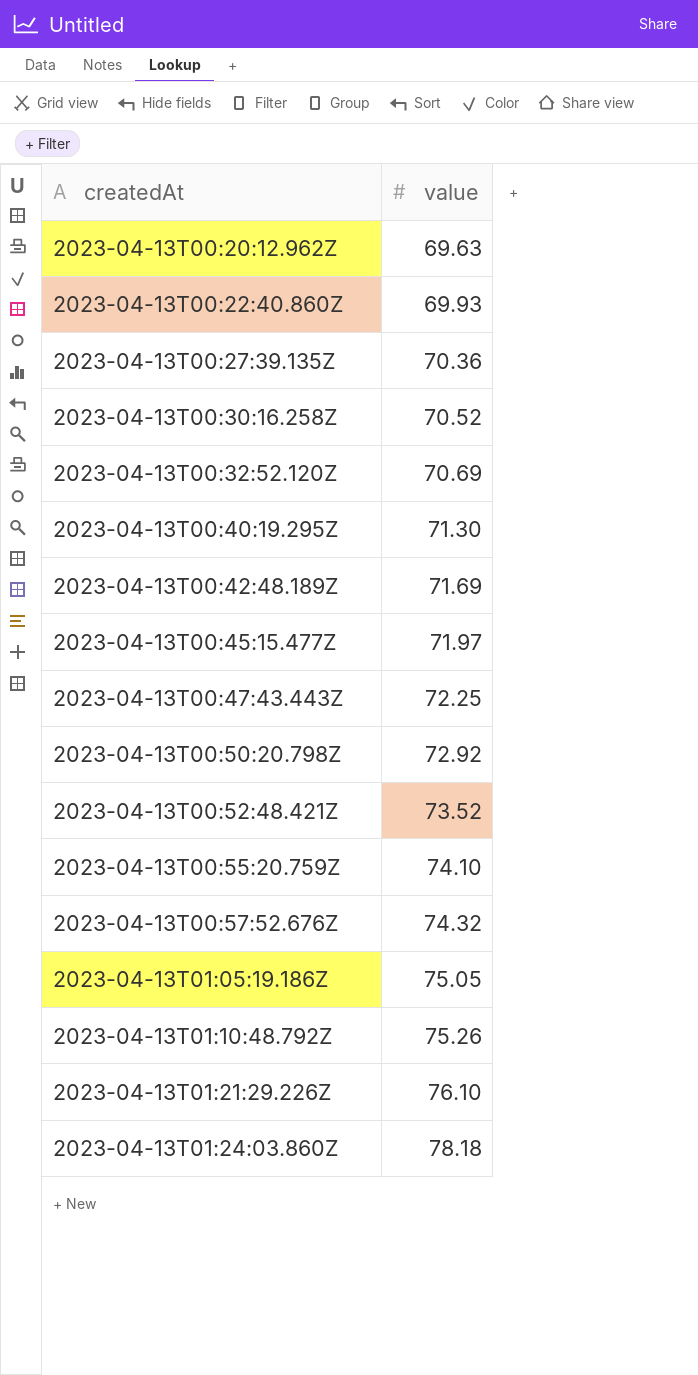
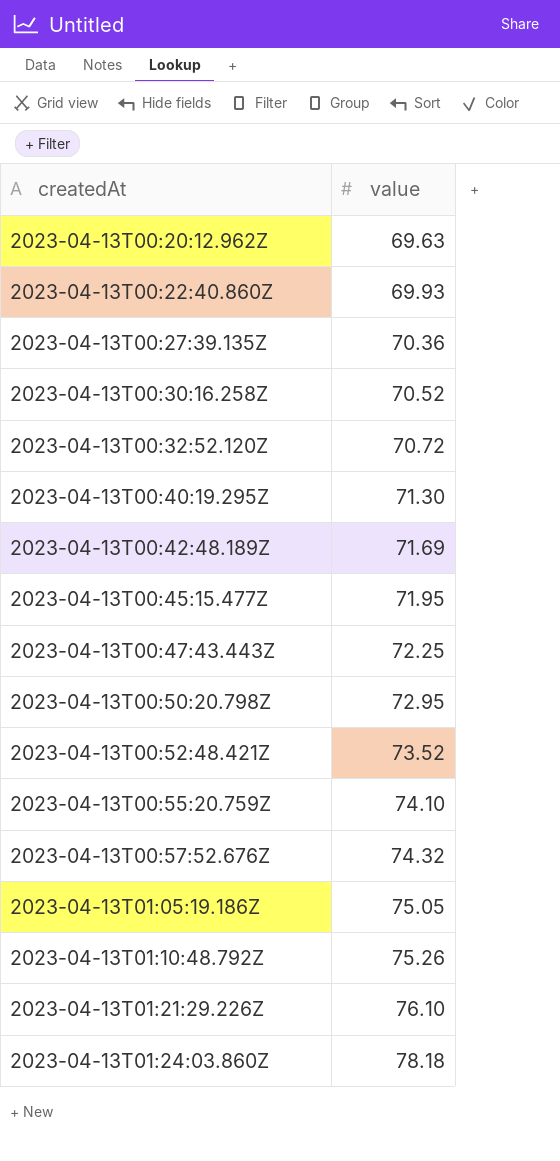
2023-04-13T00:32:52.120Z | value: 70.69 -> 70.72
2023-04-13T00:45:15.477Z | value: 71.97 -> 71.95
2023-04-13T00:50:20.798Z | value: 72.92 -> 72.95

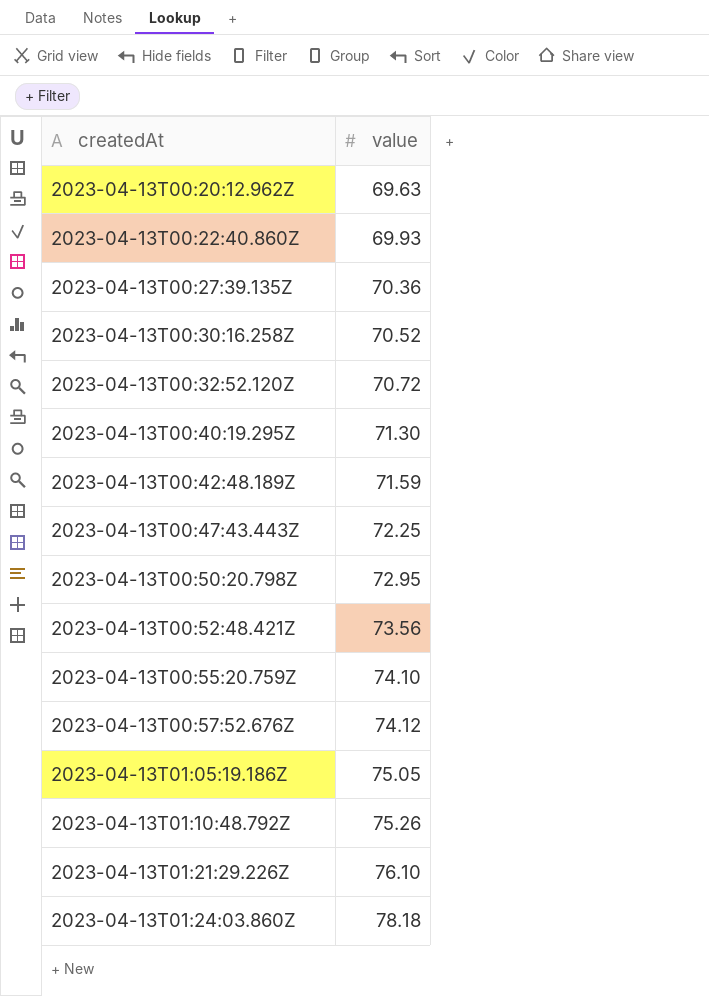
row 2023-04-13T00:45:15.477Z: 71.95 -> none
2023-04-13T00:42:48.189Z | value: 71.69 -> 71.59
2023-04-13T00:52:48.421Z | value: 73.52 -> 73.56
2023-04-13T00:57:52.676Z | value: 74.32 -> 74.12

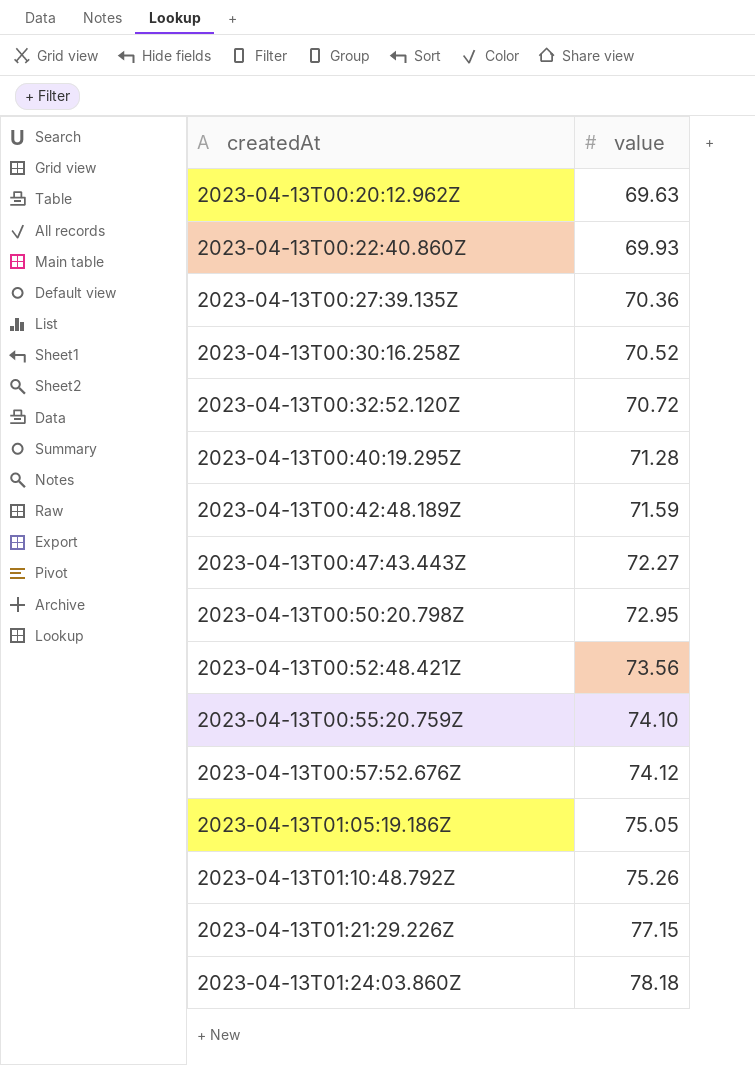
2023-04-13T00:40:19.295Z | value: 71.30 -> 71.28
2023-04-13T00:47:43.443Z | value: 72.25 -> 72.27
2023-04-13T01:21:29.226Z | value: 76.10 -> 77.15

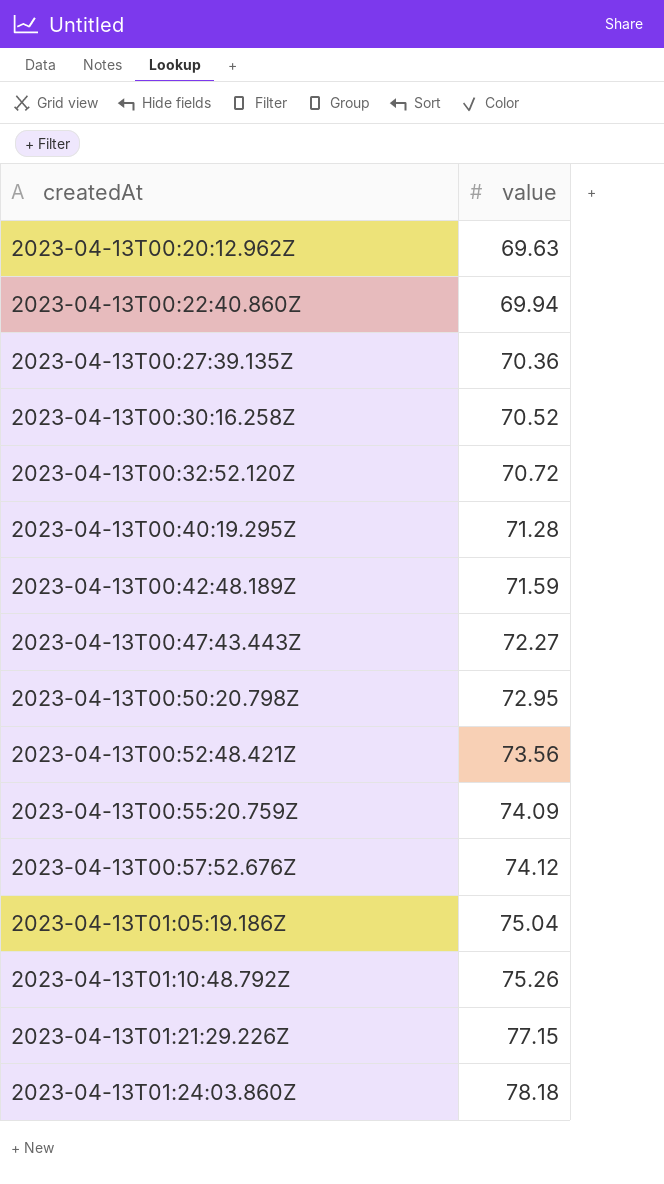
2023-04-13T00:22:40.860Z | value: 69.93 -> 69.94
2023-04-13T00:55:20.759Z | value: 74.10 -> 74.09
2023-04-13T01:05:19.186Z | value: 75.05 -> 75.04

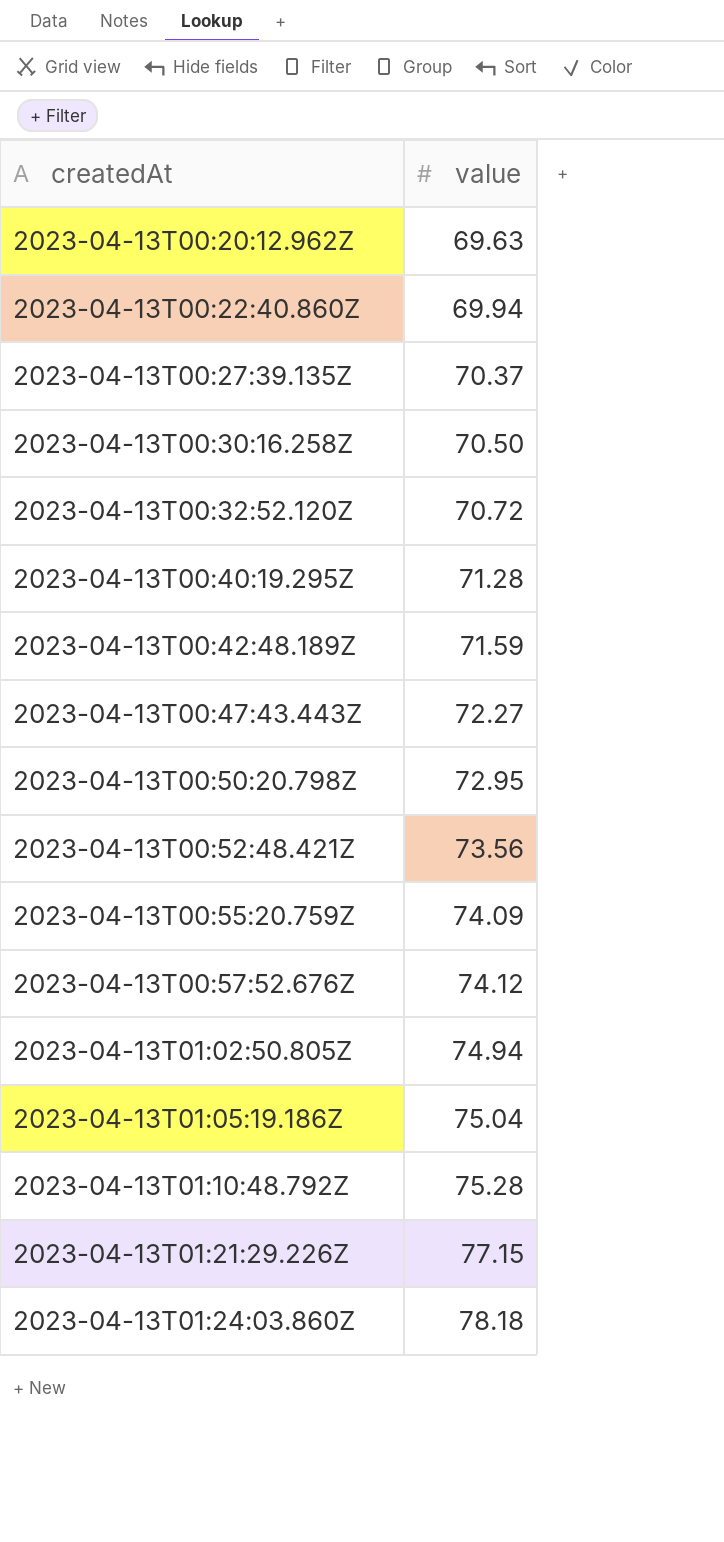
2023-04-13T00:27:39.135Z | value: 70.36 -> 70.37
2023-04-13T00:30:16.258Z | value: 70.52 -> 70.50
row 2023-04-13T01:02:50.805Z: none -> 74.94
2023-04-13T01:10:48.792Z | value: 75.26 -> 75.28

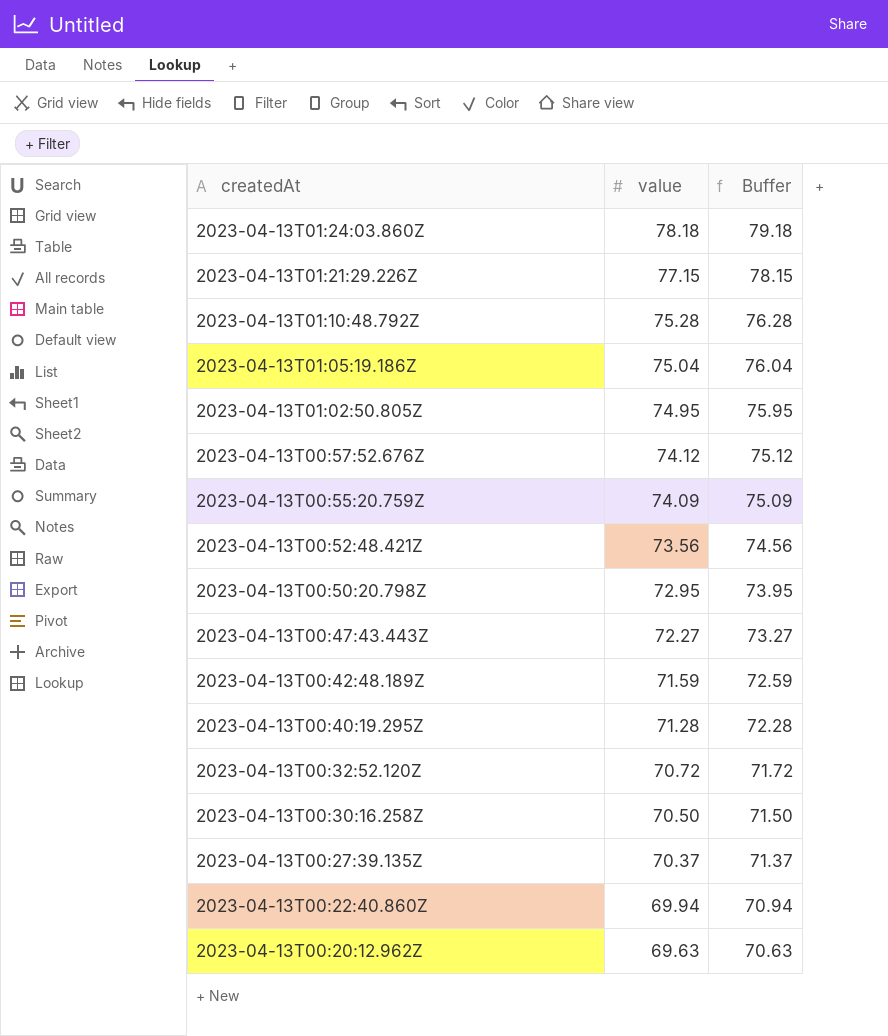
row order: createdAt ascending -> createdAt descending
column Buffer | formula: none -> [value] + 1
2023-04-13T01:02:50.805Z | value: 74.94 -> 74.95

